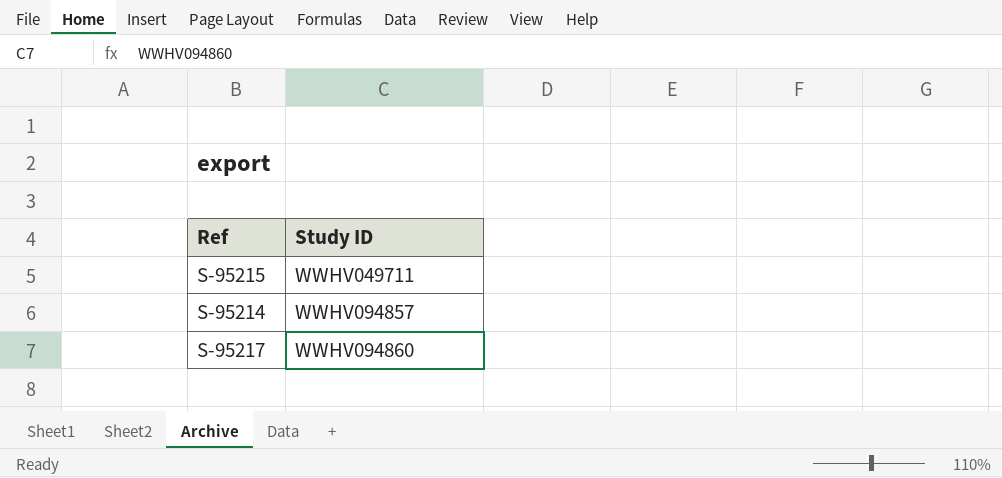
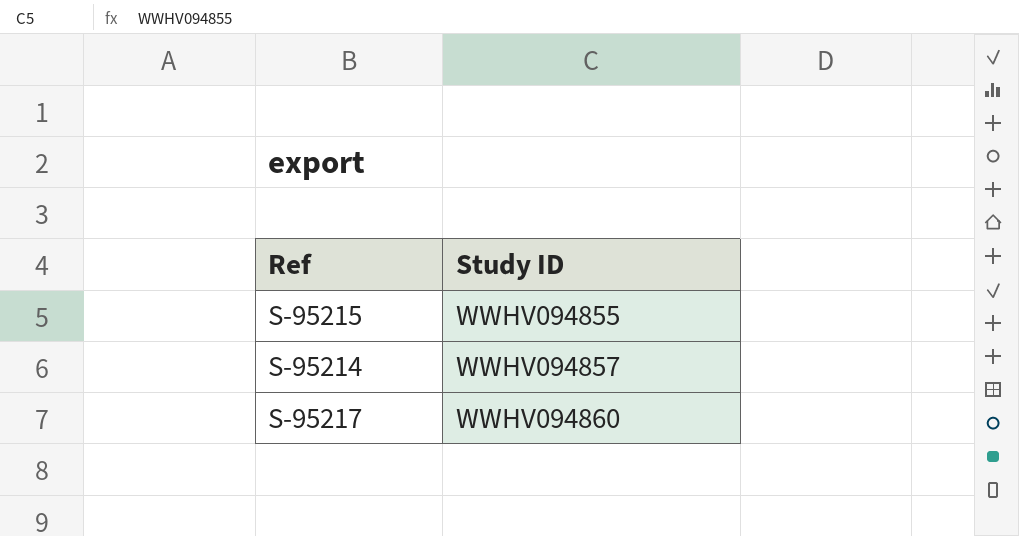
S-95215 | Study ID: WWHV049711 -> WWHV094855

